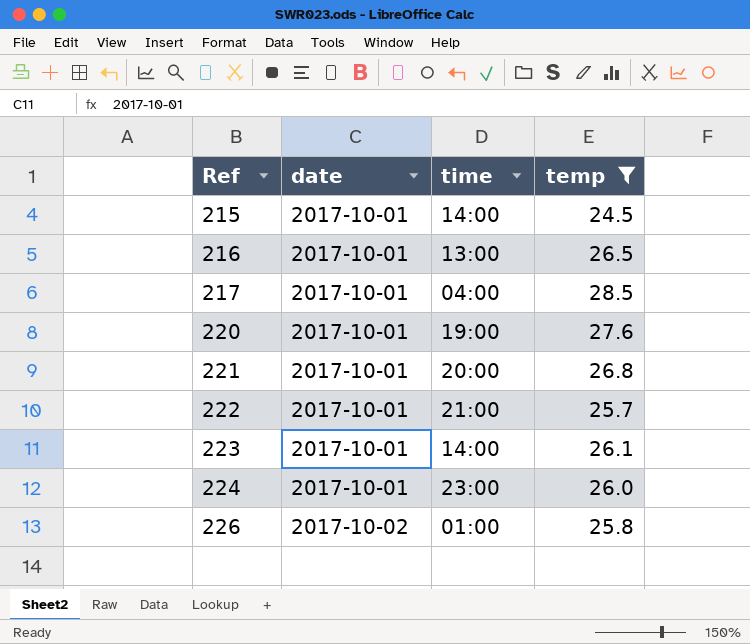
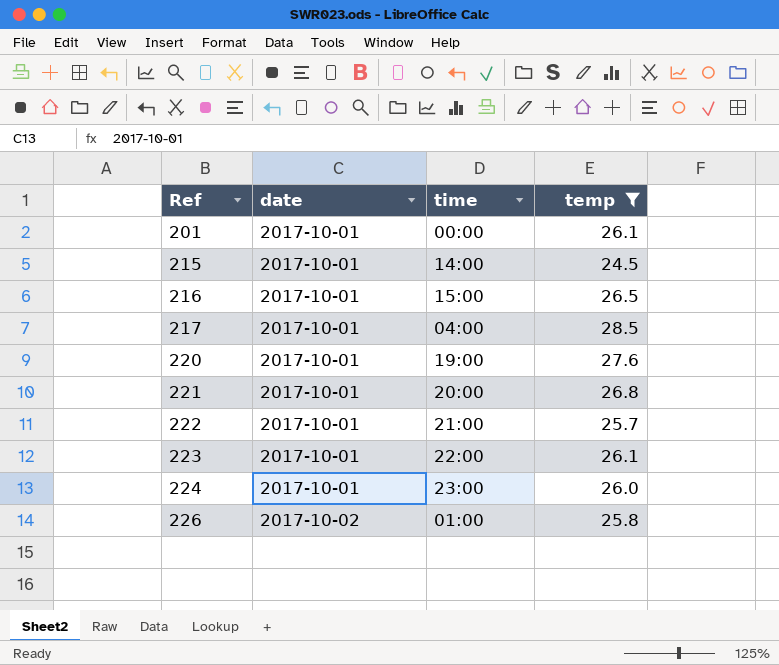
row 201: none -> 2017-10-01 | 00:00 | 26.1
216 | time: 13:00 -> 15:00
223 | time: 14:00 -> 22:00

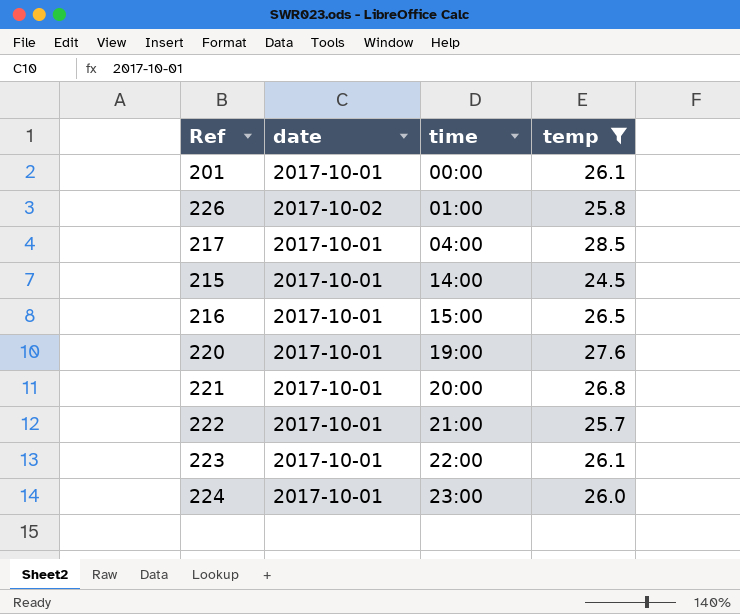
row order: Ref ascending -> time ascending

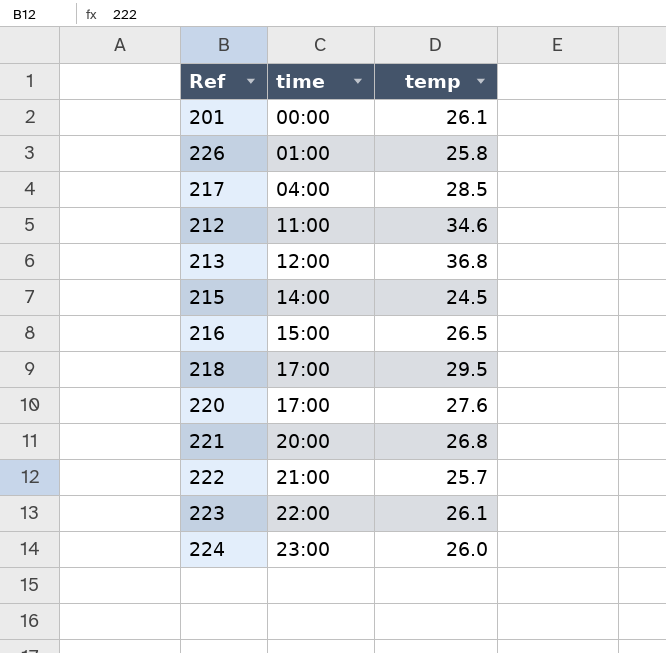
filter: temp <= 28.5 -> none
column date | position: 2 -> none
220 | time: 19:00 -> 17:00

